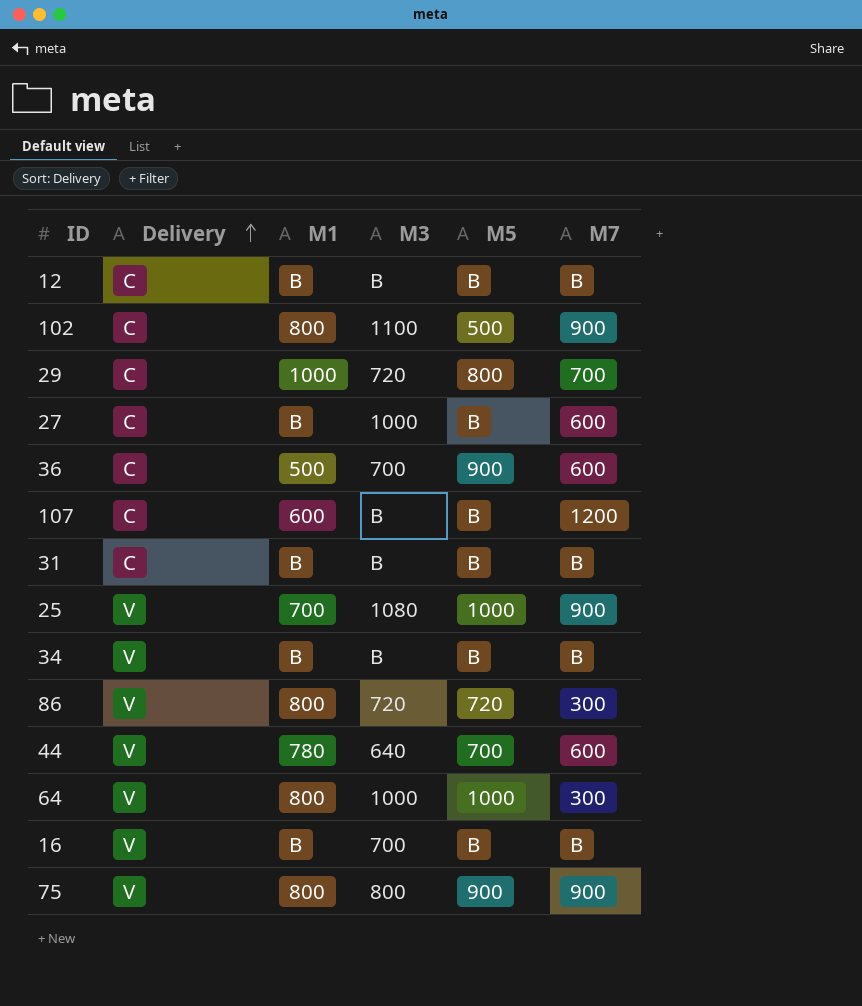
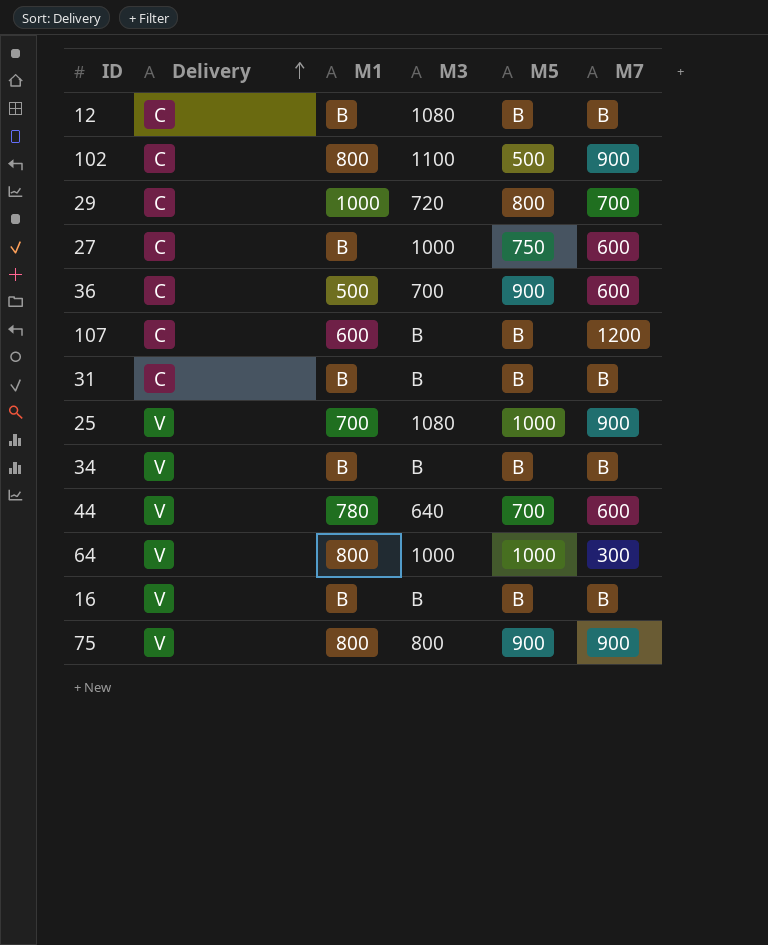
row 86: V | 800 | 720 | 720 | 300 -> none
12 | M3: B -> 1080
27 | M5: B -> 750
16 | M3: 700 -> B

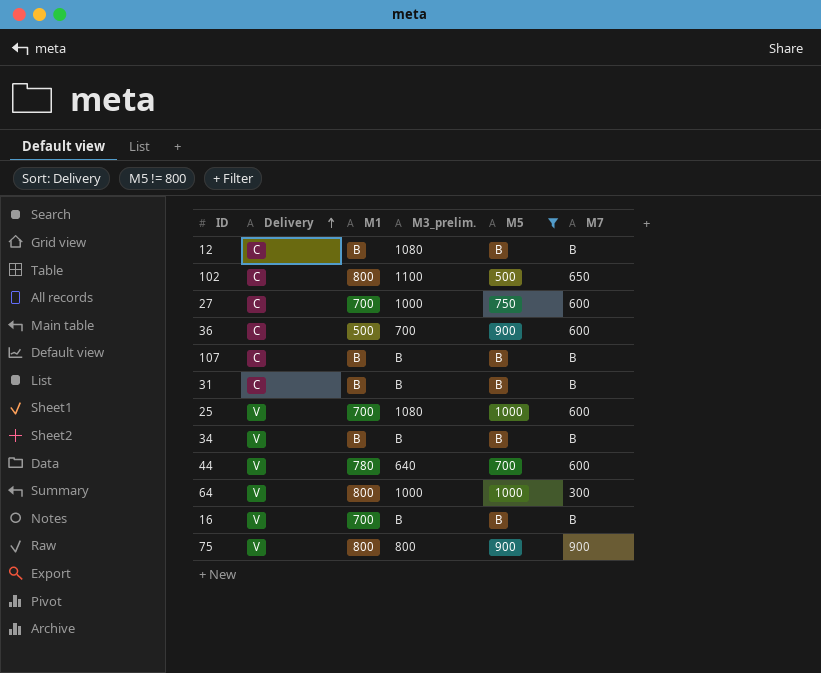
filter: none -> M5 != 800
column name: M3 -> M3_prelim.
102 | M7: 900 -> 650
27 | M1: B -> 700
107 | M1: 600 -> B
107 | M7: 1200 -> B
25 | M7: 900 -> 600
16 | M1: B -> 700

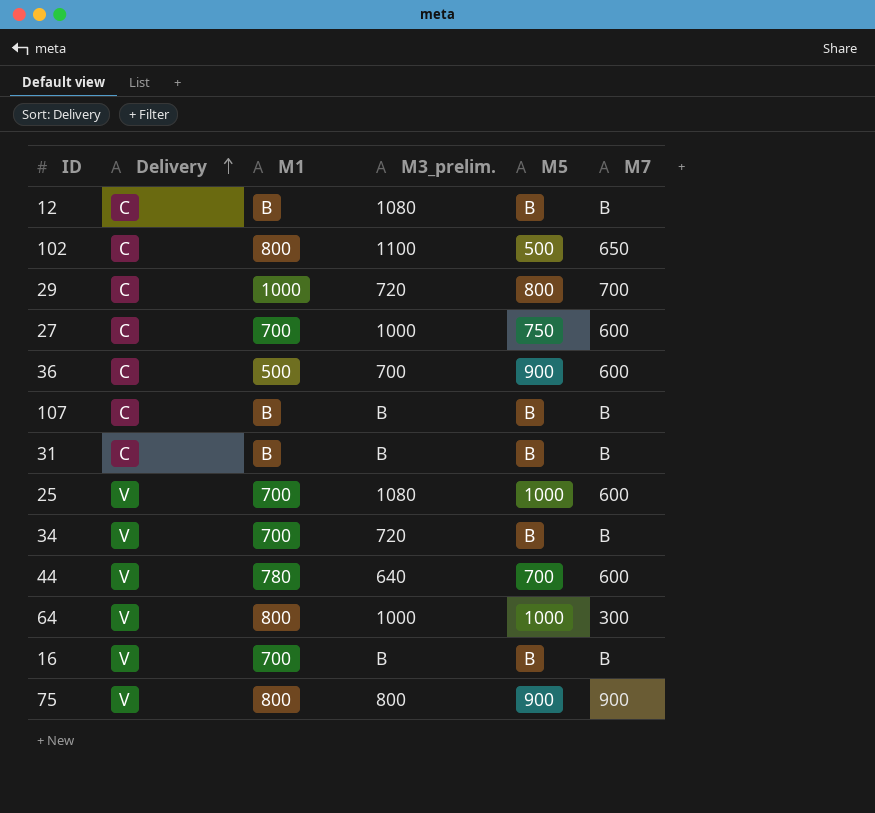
filter: M5 != 800 -> none
34 | M1: B -> 700
34 | M3_prelim.: B -> 720

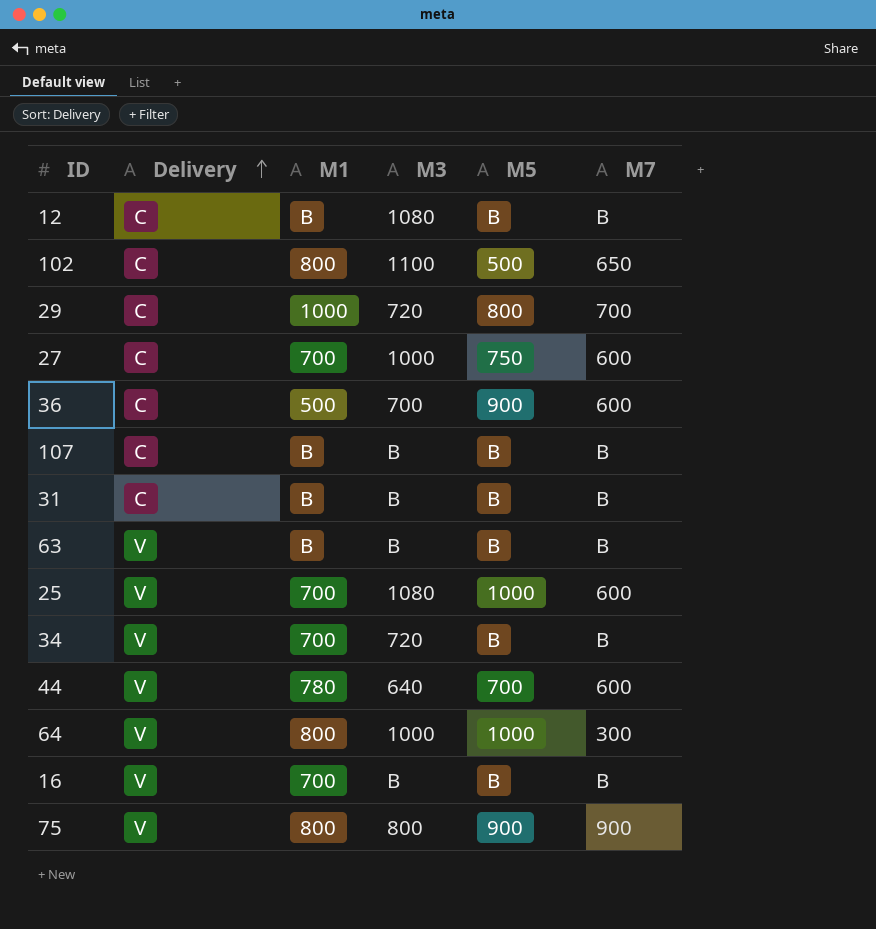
column name: M3_prelim. -> M3
row 63: none -> V | B | B | B | B

